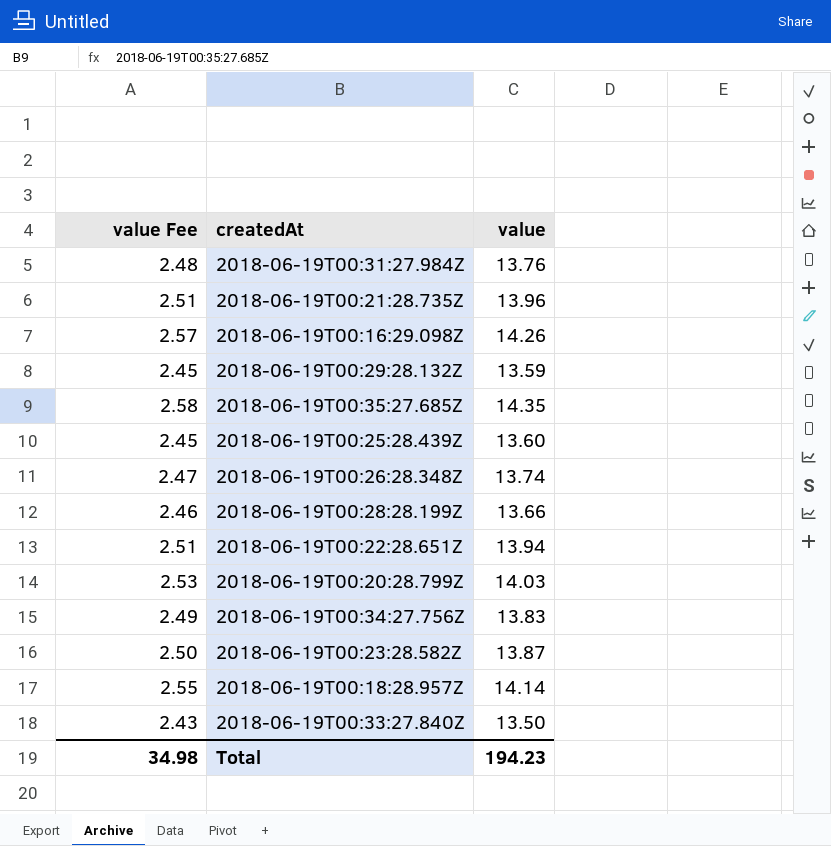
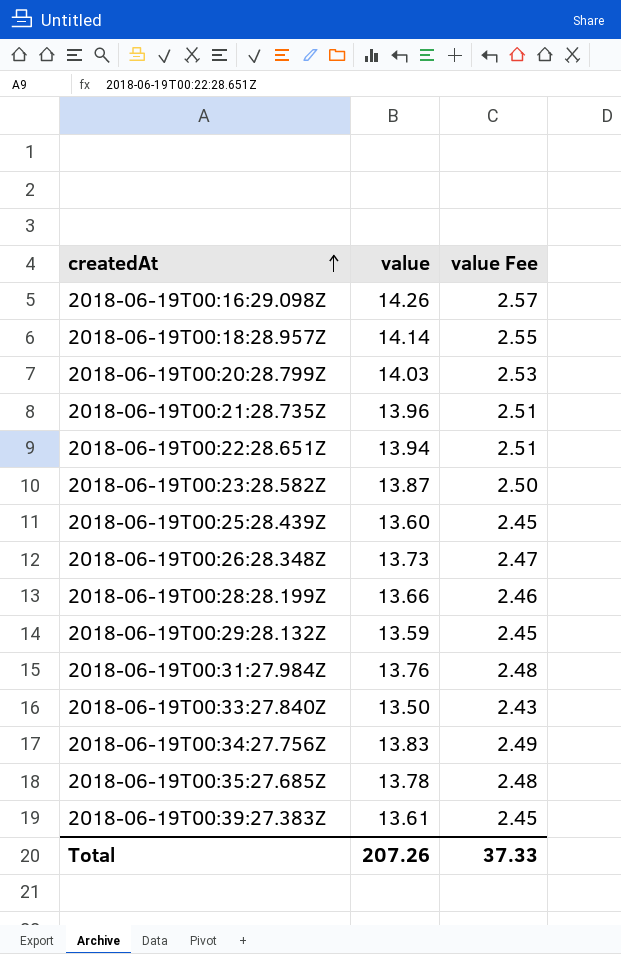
row order: none -> createdAt ascending
column value Fee | position: 1 -> 3
2018-06-19T00:26:28.348Z | value: 13.74 -> 13.73
2018-06-19T00:35:27.685Z | value: 14.35 -> 13.78
2018-06-19T00:35:27.685Z | value Fee: 2.58 -> 2.48
row 2018-06-19T00:39:27.383Z: none -> 13.61 | 2.45
Total | value: 194.23 -> 207.26
Total | value Fee: 34.98 -> 37.33

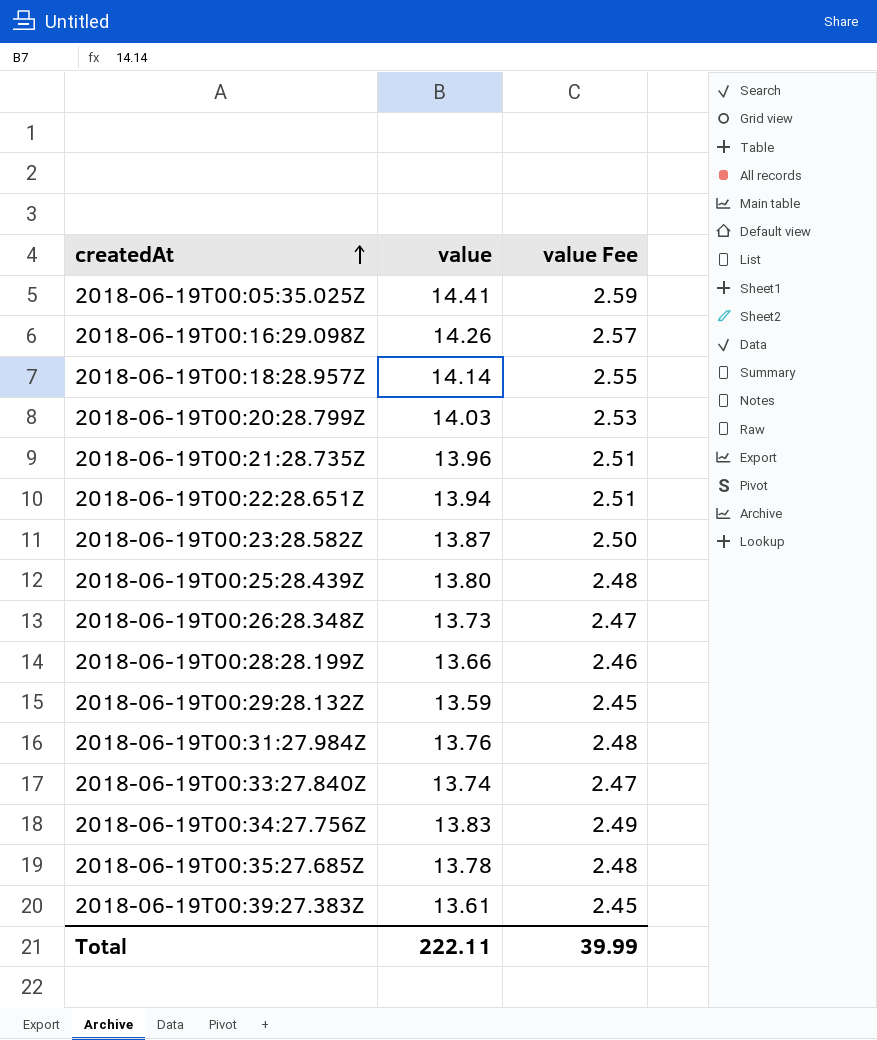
row 2018-06-19T00:05:35.025Z: none -> 14.41 | 2.59
2018-06-19T00:25:28.439Z | value: 13.60 -> 13.80
2018-06-19T00:25:28.439Z | value Fee: 2.45 -> 2.48
2018-06-19T00:33:27.840Z | value: 13.50 -> 13.74
2018-06-19T00:33:27.840Z | value Fee: 2.43 -> 2.47
Total | value: 207.26 -> 222.11
Total | value Fee: 37.33 -> 39.99

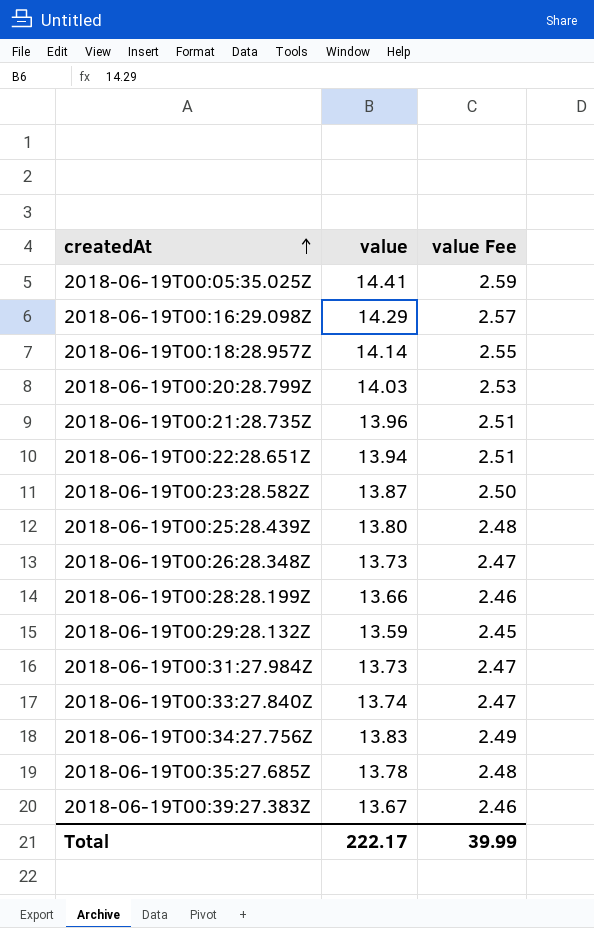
2018-06-19T00:16:29.098Z | value: 14.26 -> 14.29
2018-06-19T00:31:27.984Z | value: 13.76 -> 13.73
2018-06-19T00:31:27.984Z | value Fee: 2.48 -> 2.47
2018-06-19T00:39:27.383Z | value: 13.61 -> 13.67
2018-06-19T00:39:27.383Z | value Fee: 2.45 -> 2.46
Total | value: 222.11 -> 222.17

